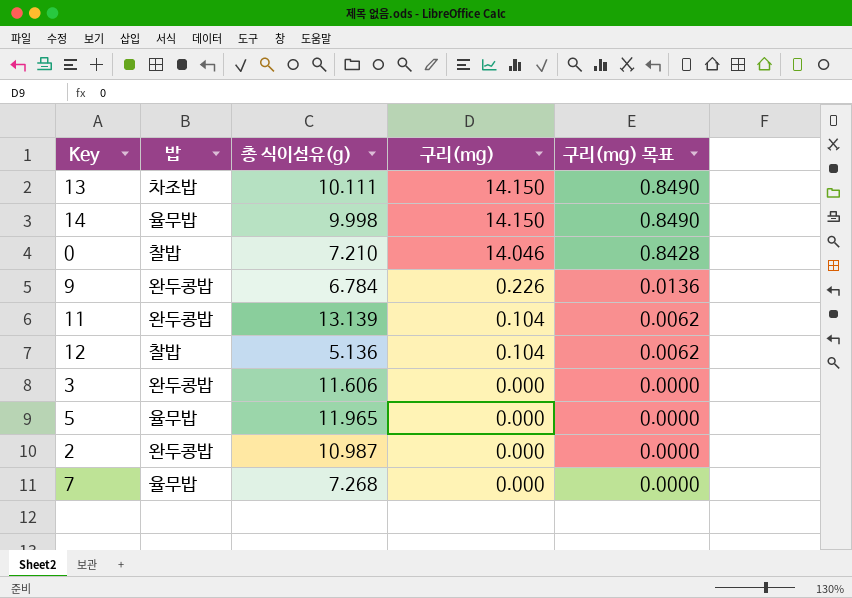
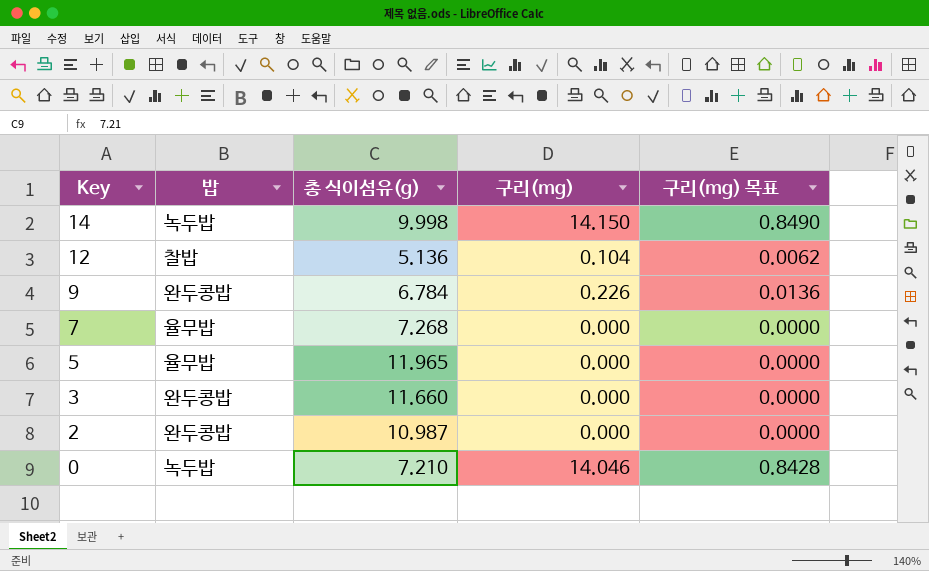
row order: 구리(mg) descending -> Key descending
row 13: 차조밥 | 10.111 | 14.150 | 0.8490 -> none
row 11: 완두콩밥 | 13.139 | 0.104 | 0.0062 -> none
14 | 밥: 율무밥 -> 녹두밥
3 | 총 식이섬유(g): 11.606 -> 11.660
0 | 밥: 찰밥 -> 녹두밥

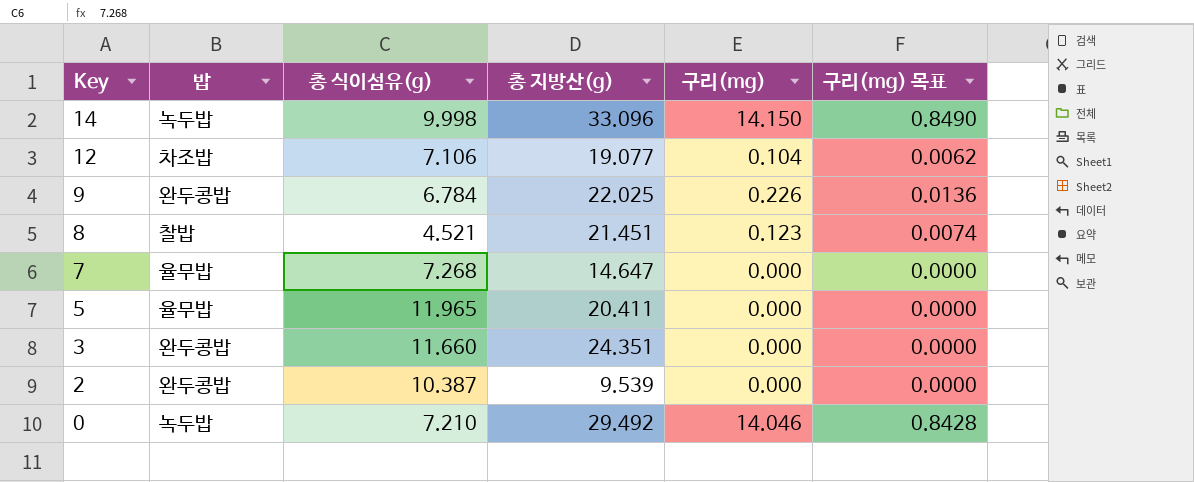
column 총 지방산(g) | position: none -> 4
12 | 밥: 찰밥 -> 차조밥
12 | 총 식이섬유(g): 5.136 -> 7.106
row 8: none -> 찰밥 | 4.521 | 21.451 | 0.123 | 0.0074
2 | 총 식이섬유(g): 10.987 -> 10.387

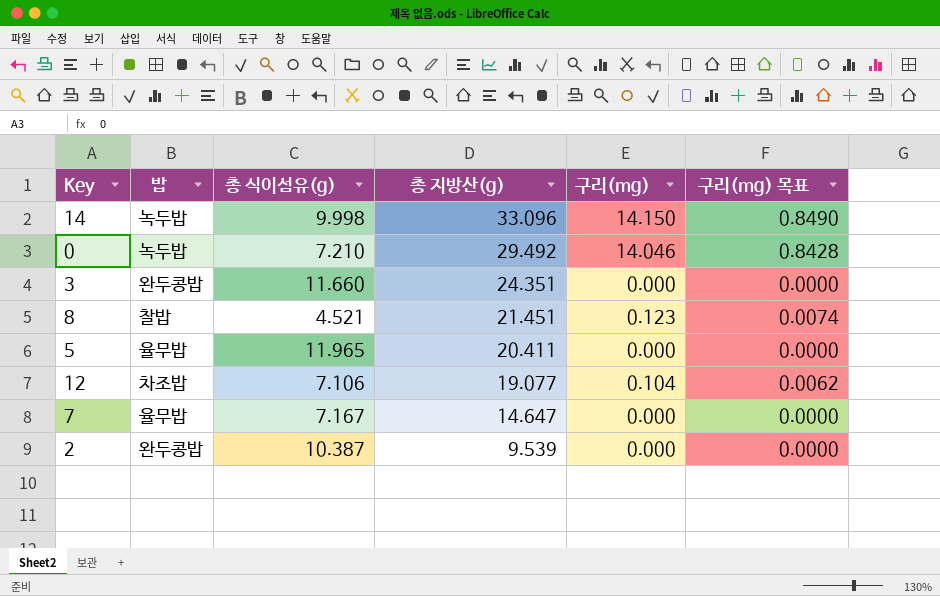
row order: Key descending -> 총 지방산(g) descending
row 9: 완두콩밥 | 6.784 | 22.025 | 0.226 | 0.0136 -> none
7 | 총 식이섬유(g): 7.268 -> 7.167

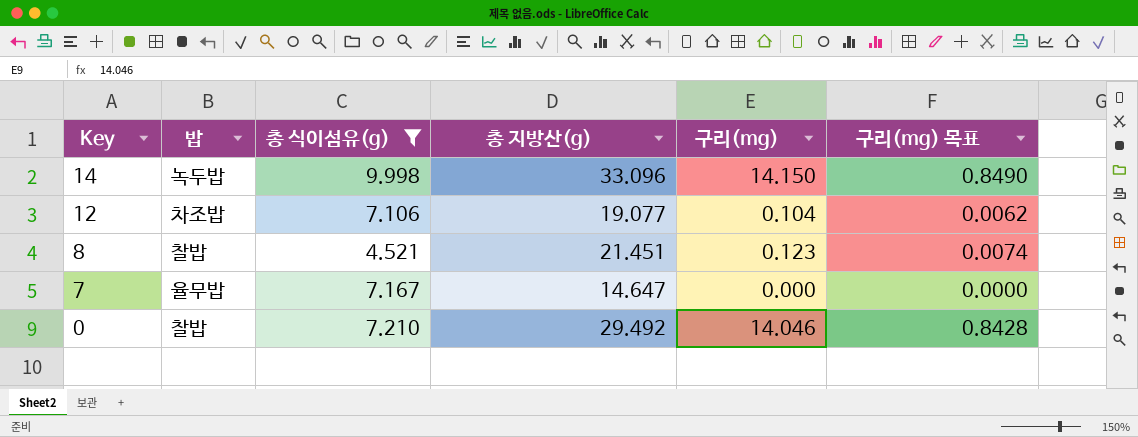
filter: none -> 총 식이섬유(g) <= 9.998
row order: 총 지방산(g) descending -> Key descending
0 | 밥: 녹두밥 -> 찰밥

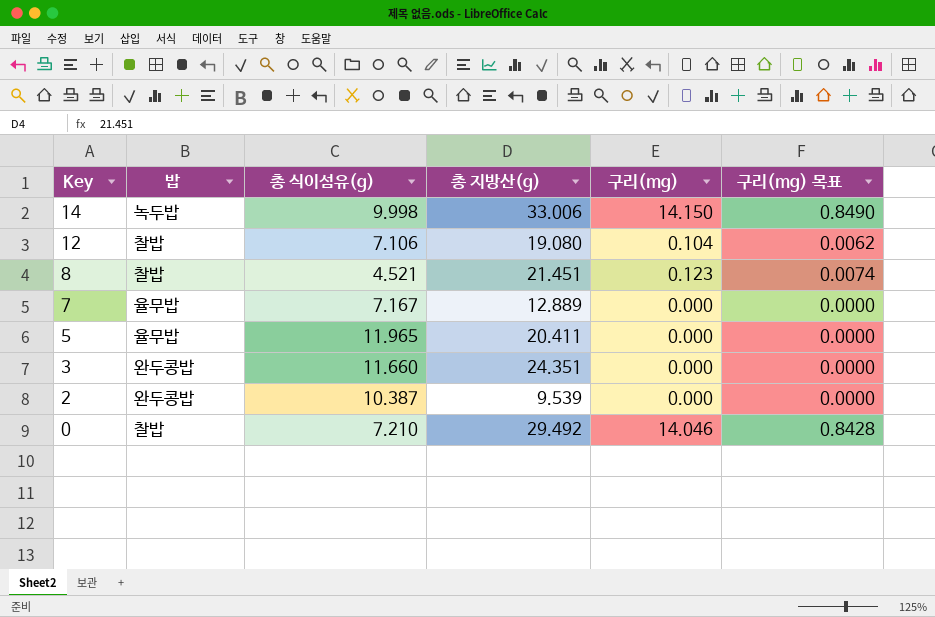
filter: 총 식이섬유(g) <= 9.998 -> none
14 | 총 지방산(g): 33.096 -> 33.006
12 | 밥: 차조밥 -> 찰밥
12 | 총 지방산(g): 19.077 -> 19.080
7 | 총 지방산(g): 14.647 -> 12.889

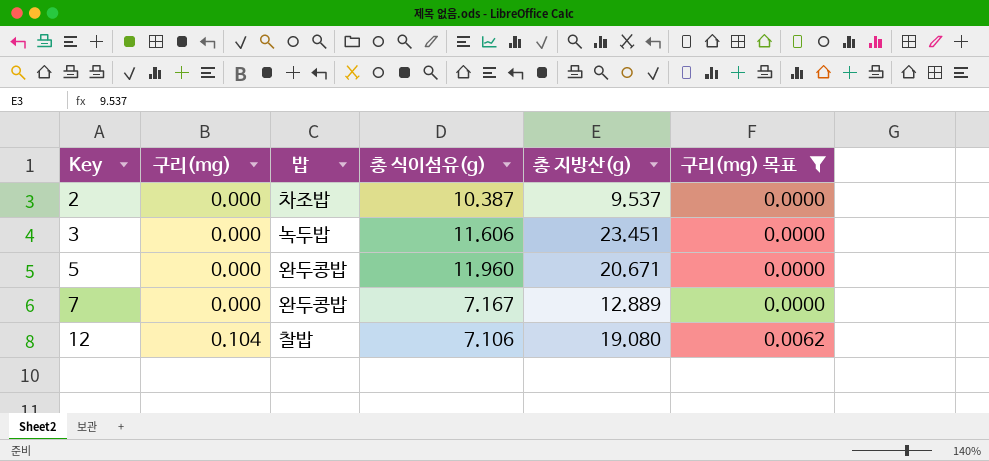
filter: none -> 구리(mg) 목표 <= 0.0062
row order: Key descending -> Key ascending
column 구리(mg) | position: 5 -> 2
2 | 밥: 완두콩밥 -> 차조밥
2 | 총 지방산(g): 9.539 -> 9.537
3 | 밥: 완두콩밥 -> 녹두밥
3 | 총 식이섬유(g): 11.660 -> 11.606
3 | 총 지방산(g): 24.351 -> 23.451
5 | 밥: 율무밥 -> 완두콩밥
5 | 총 식이섬유(g): 11.965 -> 11.960
5 | 총 지방산(g): 20.411 -> 20.671
7 | 밥: 율무밥 -> 완두콩밥

